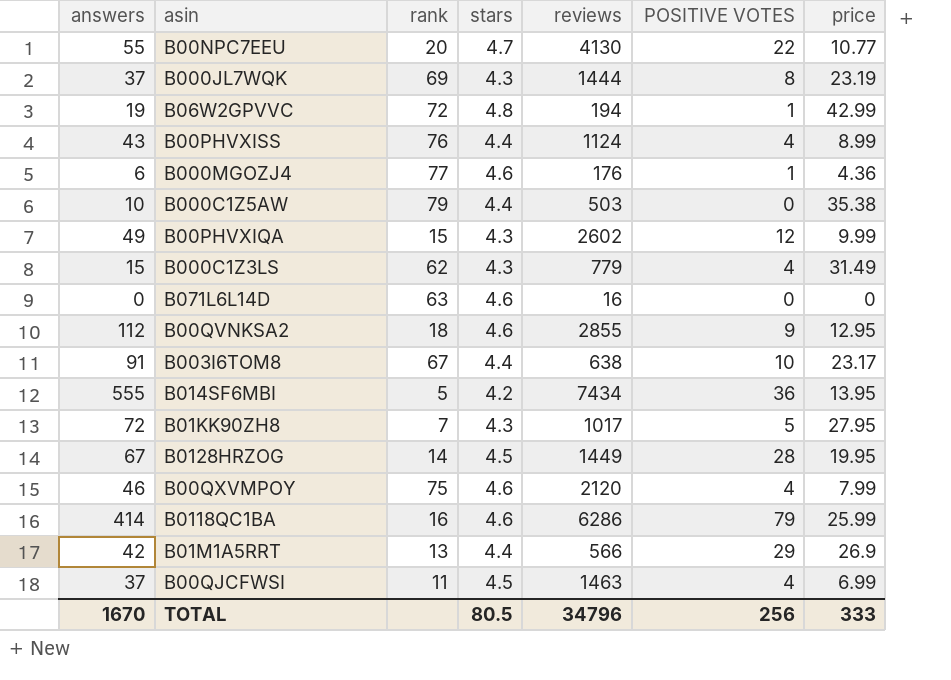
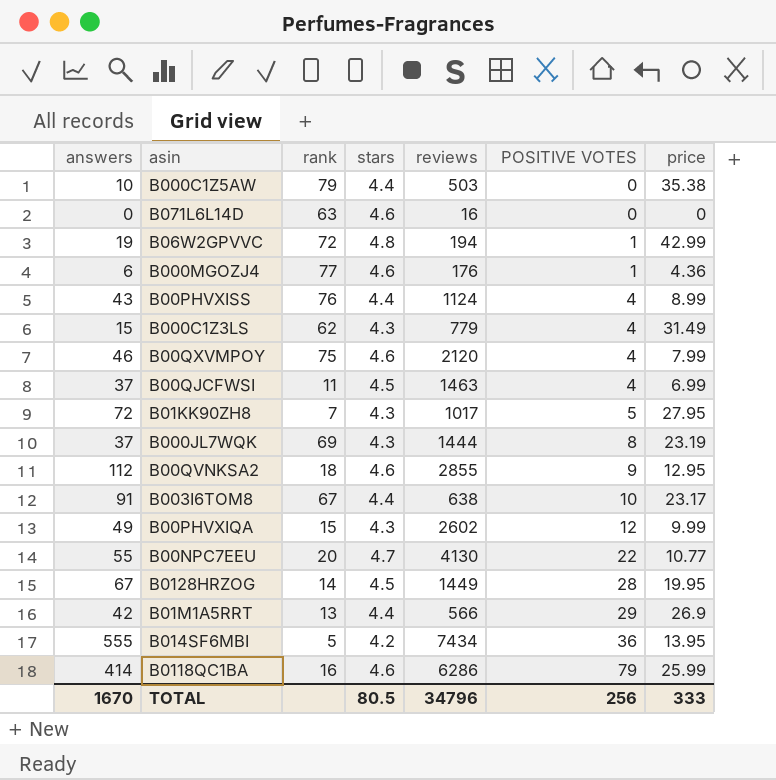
row order: none -> POSITIVE VOTES ascending

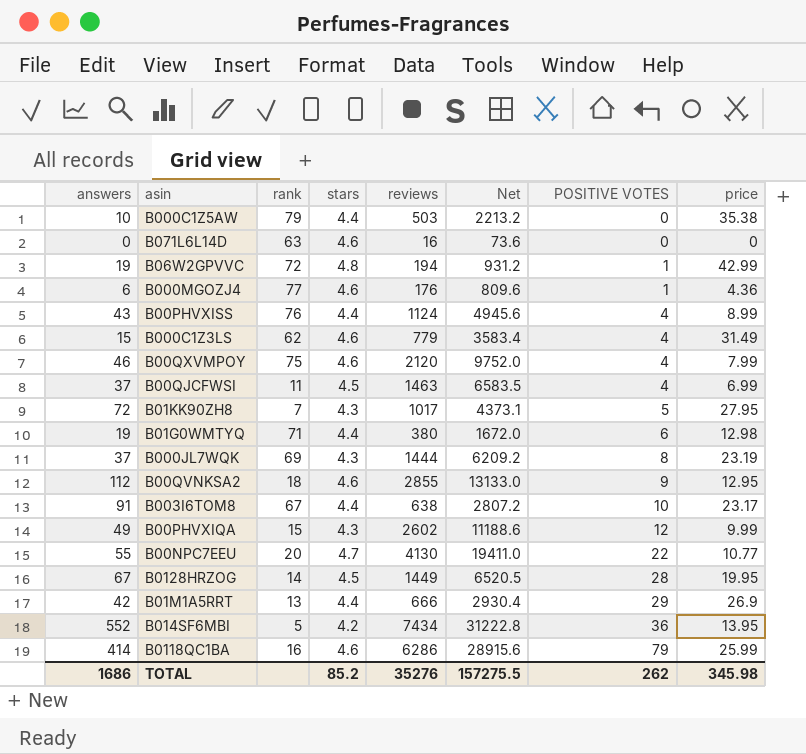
column Net | formula: none -> [stars] * [reviews]
B000C1Z3LS | stars: 4.3 -> 4.6
row B01G0WMTYQ: none -> 19 | 71 | 4.4 | 380 | 1672.0 | 6 | 12.98
B01M1A5RRT | reviews: 566 -> 666
B014SF6MBI | answers: 555 -> 552
TOTAL | answers: 1670 -> 1686
TOTAL | stars: 80.5 -> 85.2
TOTAL | reviews: 34796 -> 35276
TOTAL | POSITIVE VOTES: 256 -> 262
TOTAL | price: 333 -> 345.98

